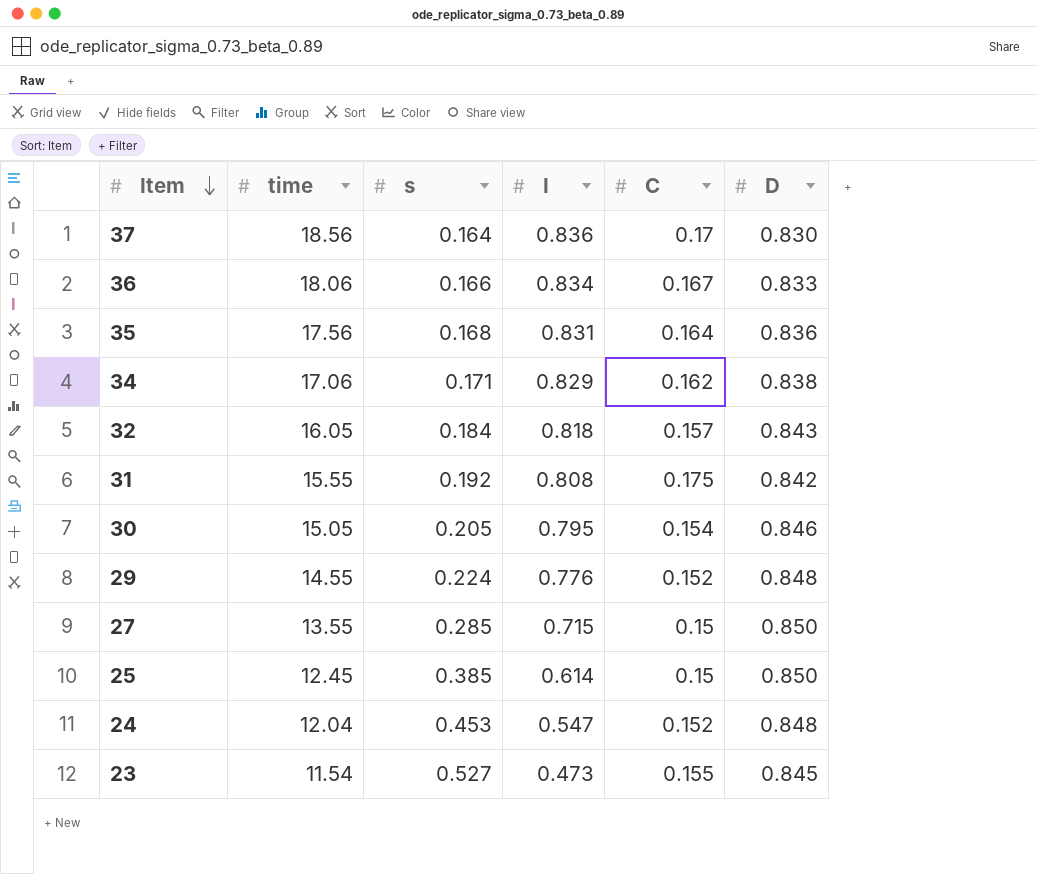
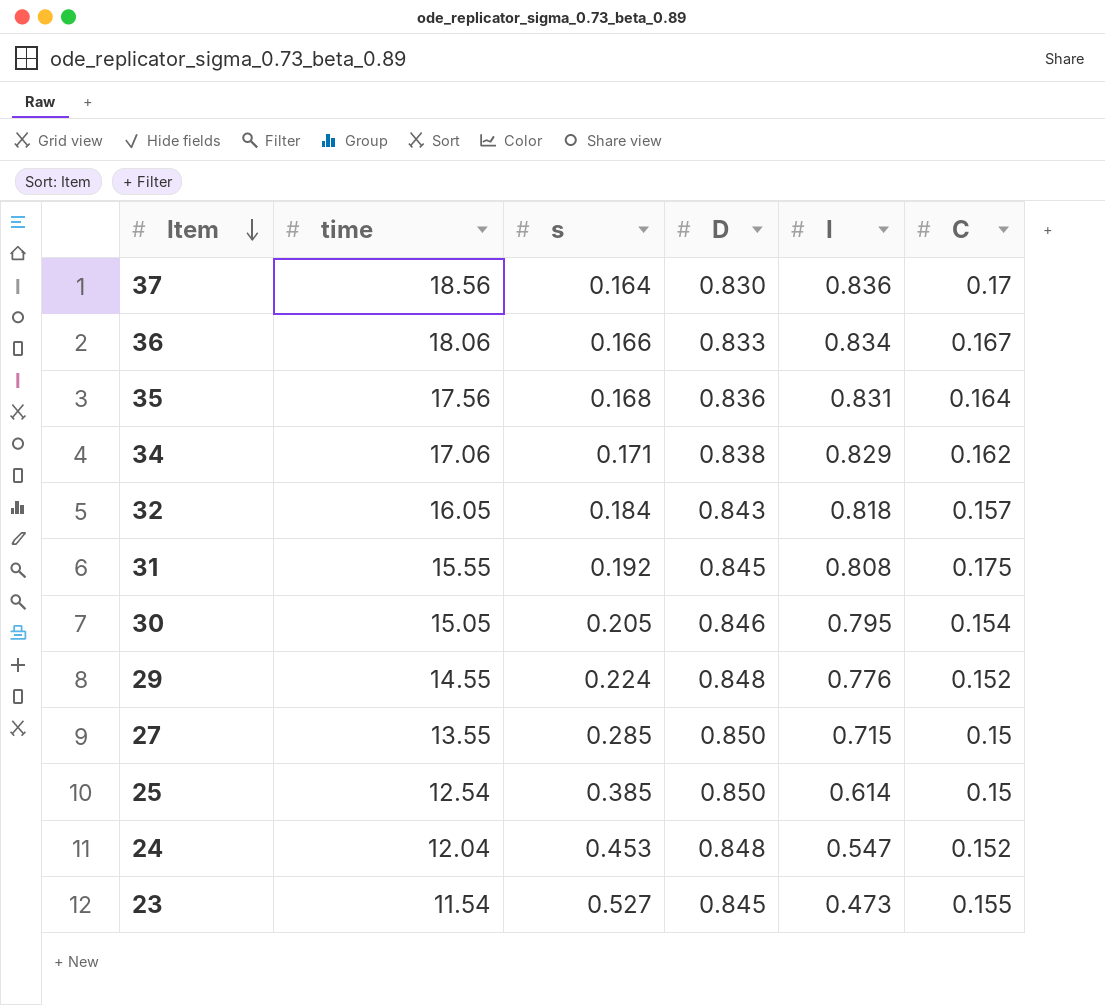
column D | position: 6 -> 4
31 | D: 0.842 -> 0.845
25 | time: 12.45 -> 12.54

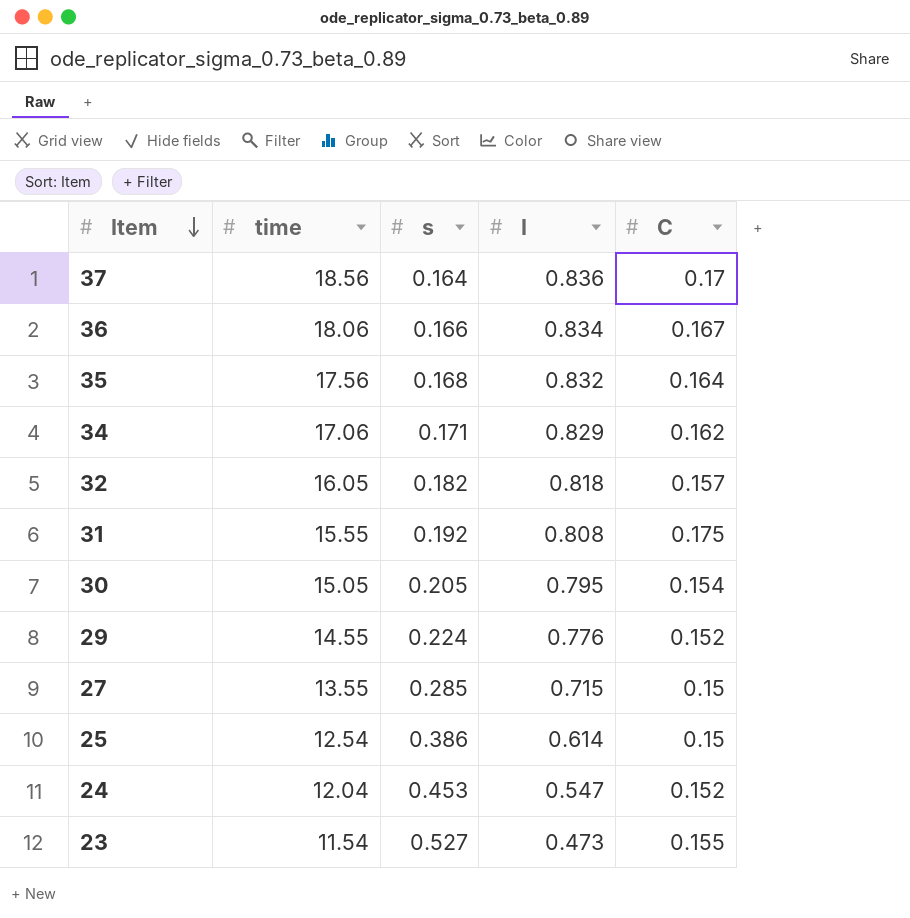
column D | position: 4 -> none
35 | I: 0.831 -> 0.832
32 | s: 0.184 -> 0.182
25 | s: 0.385 -> 0.386

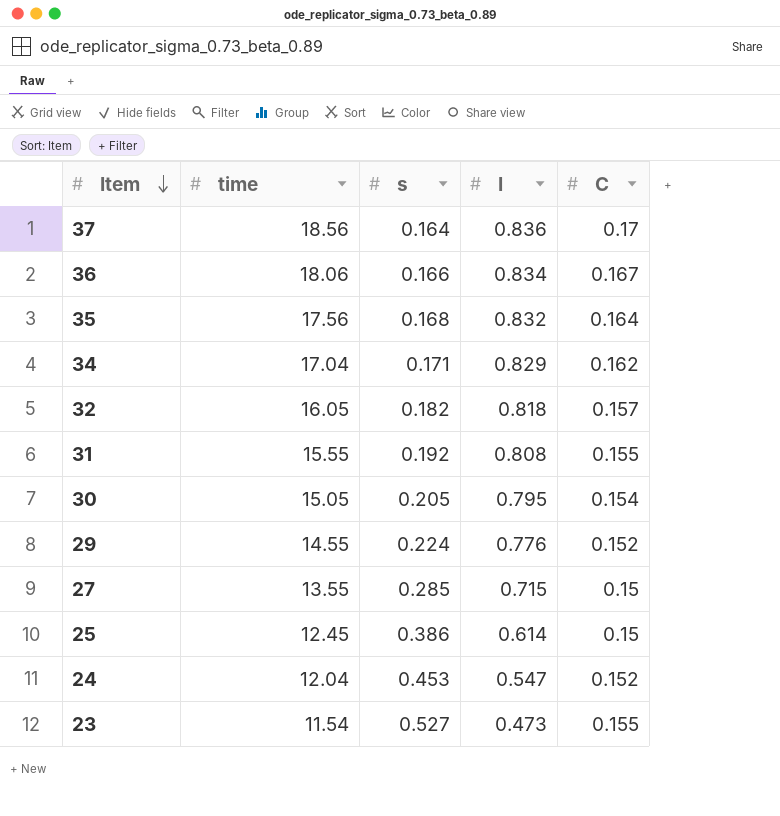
34 | time: 17.06 -> 17.04
31 | C: 0.175 -> 0.155
25 | time: 12.54 -> 12.45

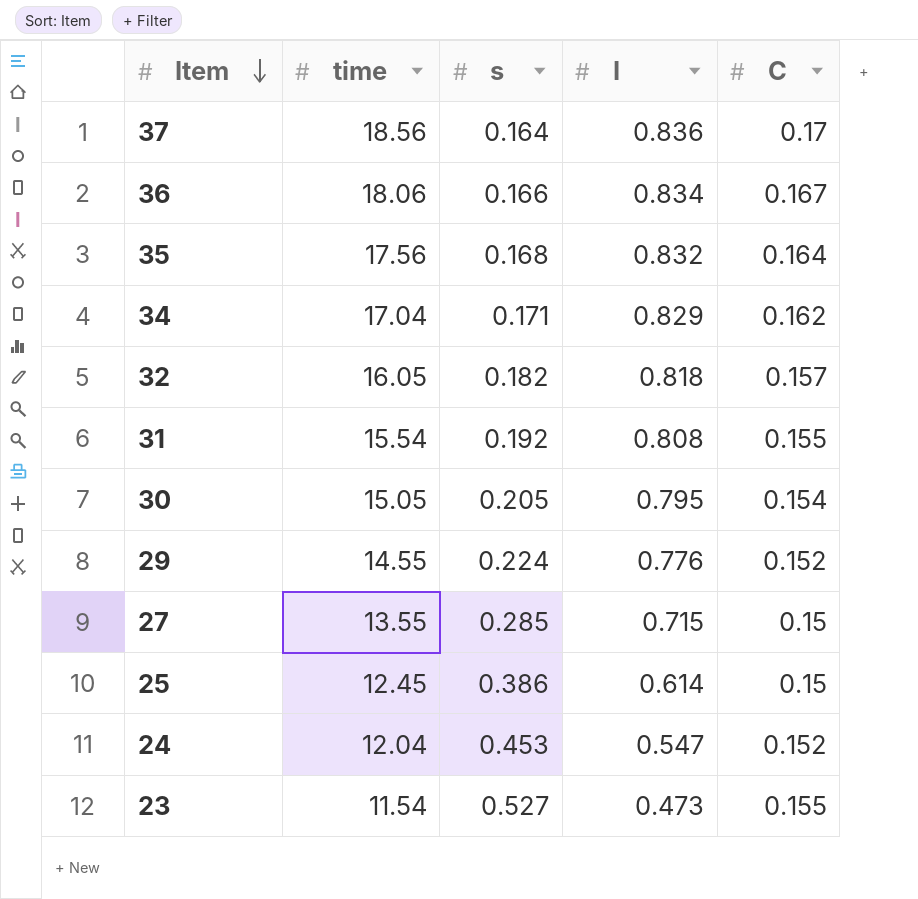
31 | time: 15.55 -> 15.54

